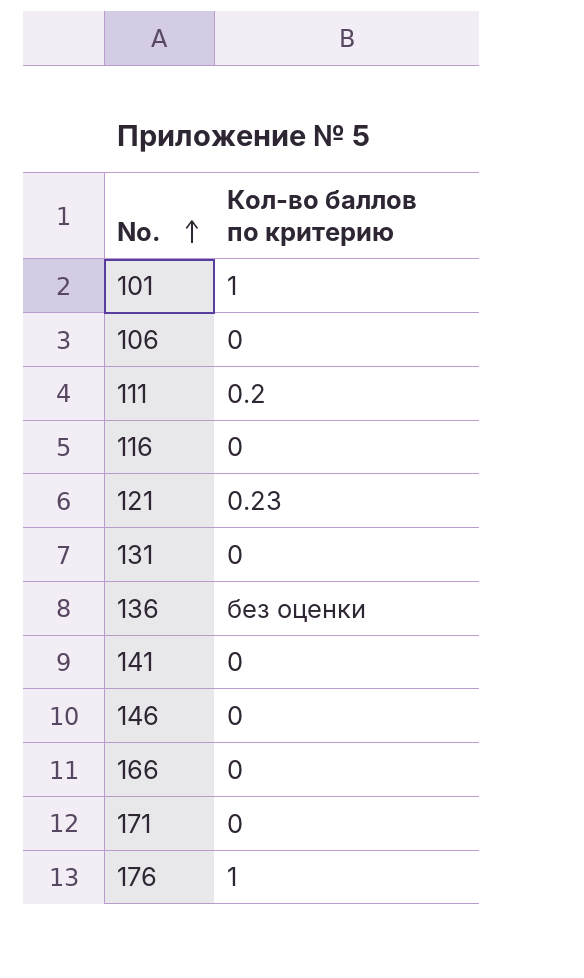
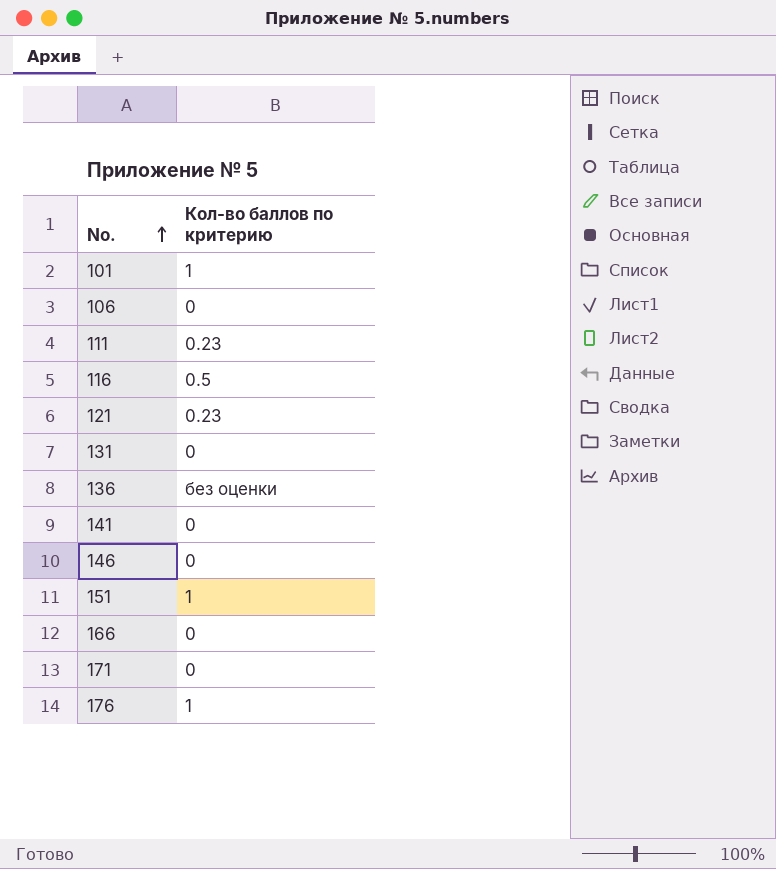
111 | Кол-во баллов по критерию: 0.2 -> 0.23
116 | Кол-во баллов по критерию: 0 -> 0.5
row 151: none -> 1

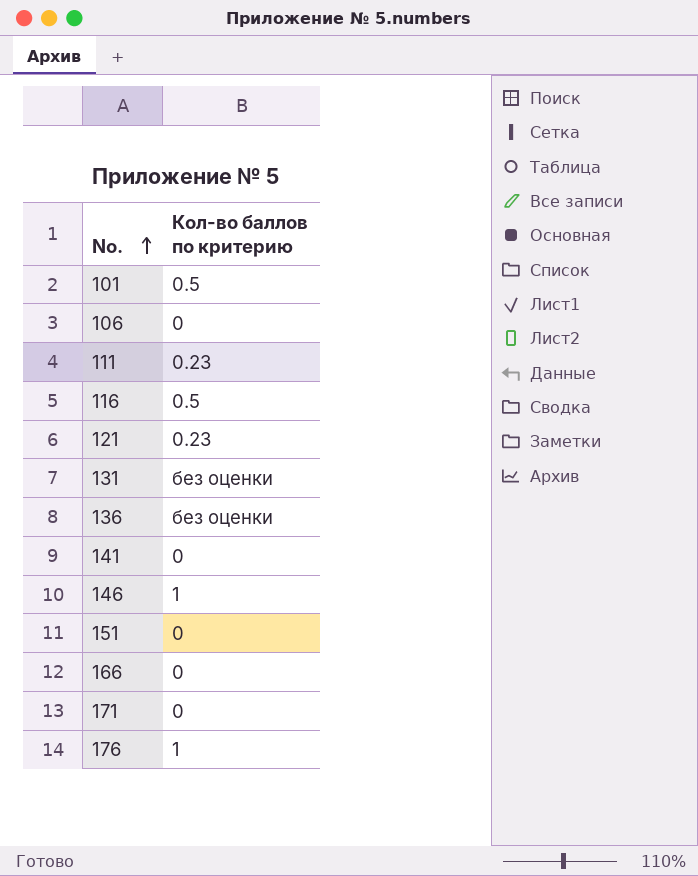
101 | Кол-во баллов по критерию: 1 -> 0.5
131 | Кол-во баллов по критерию: 0 -> без оценки
146 | Кол-во баллов по критерию: 0 -> 1
151 | Кол-во баллов по критерию: 1 -> 0

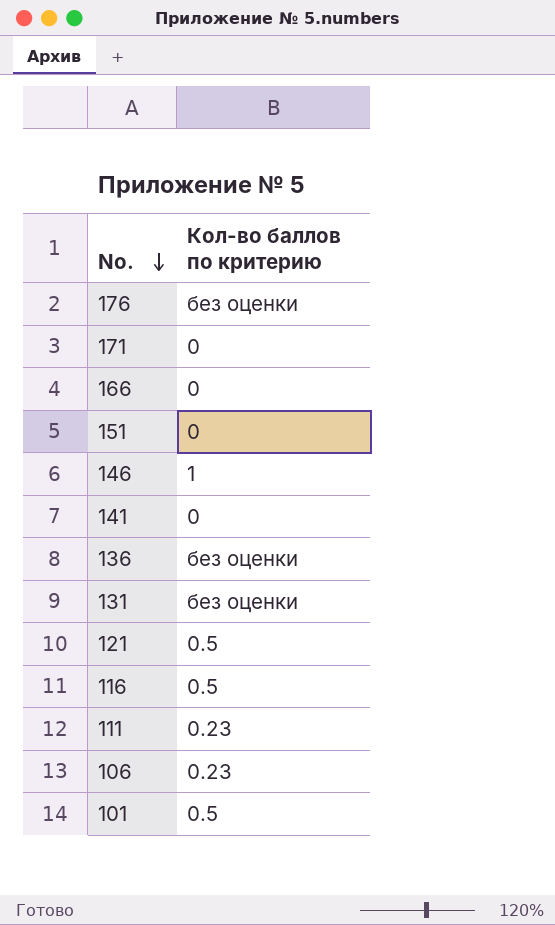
row order: No. ascending -> No. descending
176 | Кол-во баллов по критерию: 1 -> без оценки
121 | Кол-во баллов по критерию: 0.23 -> 0.5
106 | Кол-во баллов по критерию: 0 -> 0.23

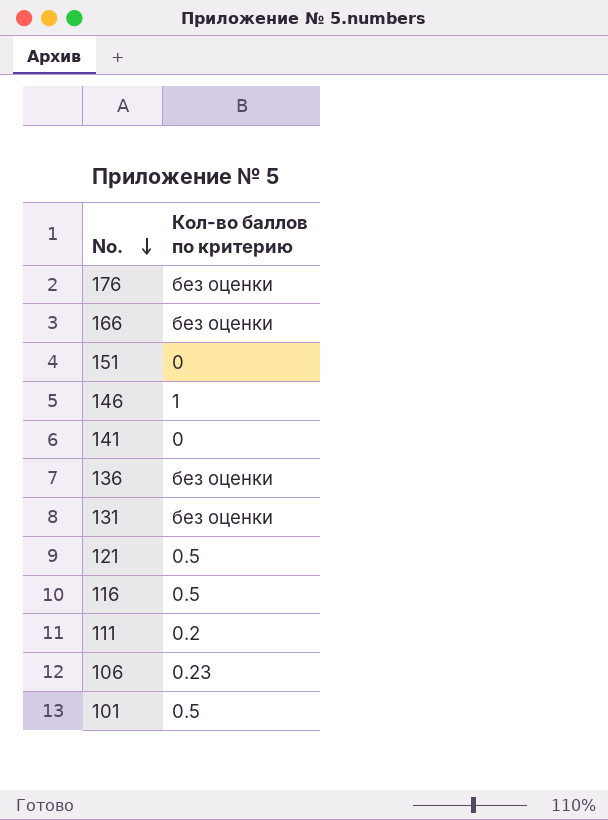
row 171: 0 -> none
166 | Кол-во баллов по критерию: 0 -> без оценки
111 | Кол-во баллов по критерию: 0.23 -> 0.2

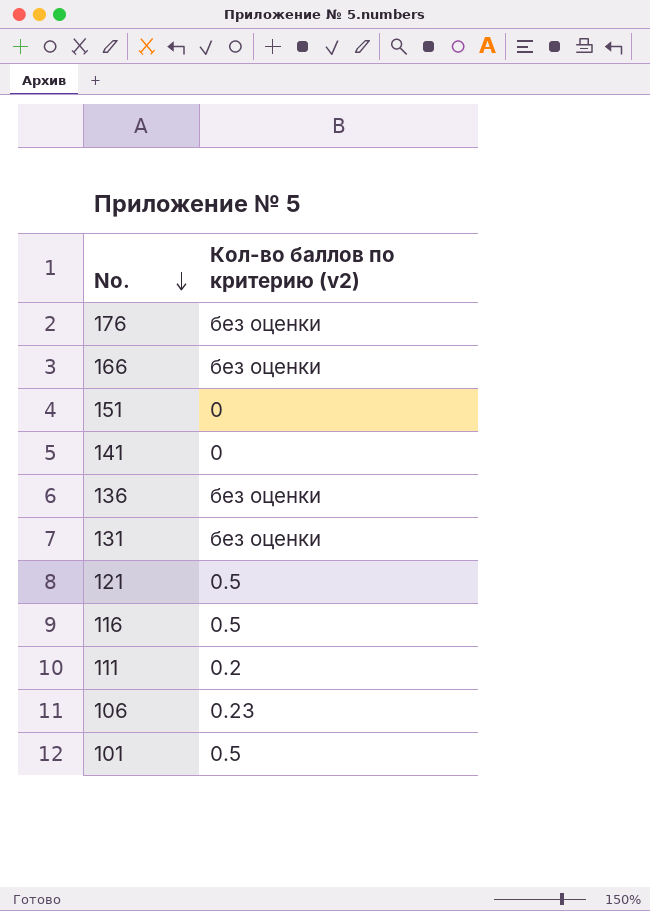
column name: Кол-во баллов по критерию -> Кол-во баллов по критерию (v2)
row 146: 1 -> none

